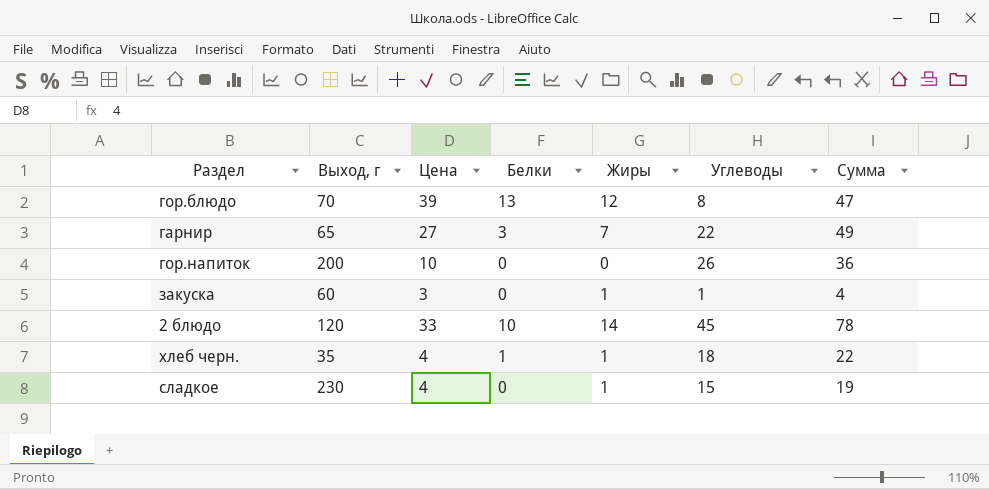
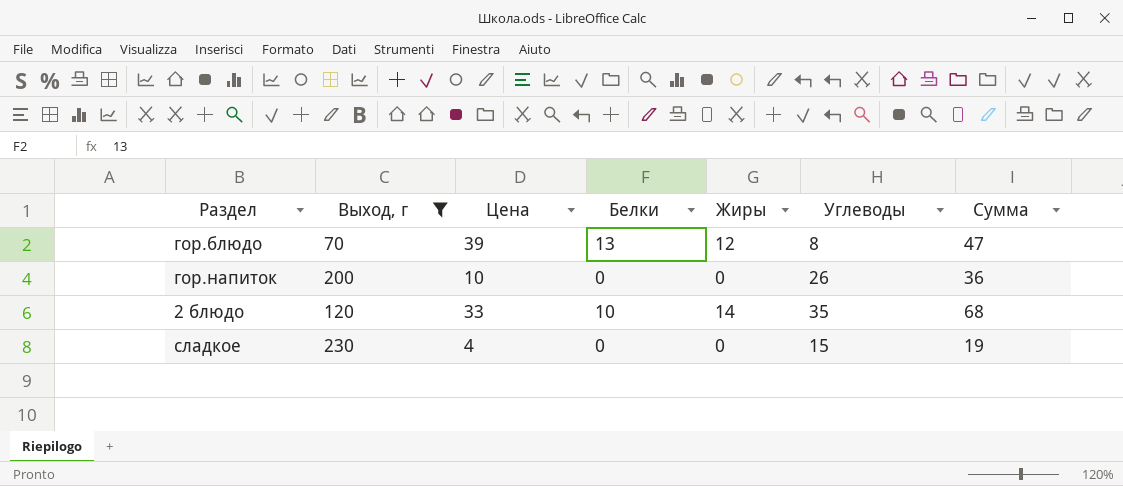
filter: none -> Выход, г >= 70
2 блюдо | Углеводы: 45 -> 35
2 блюдо | Сумма: 78 -> 68
сладкое | Жиры: 1 -> 0

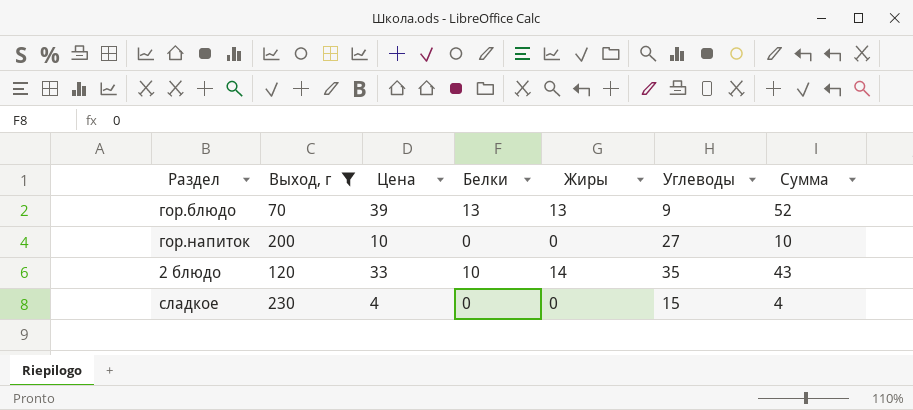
column Сумма | formula: [Цена] + [Углеводы] -> [Цена] + [Белки]
гор.блюдо | Жиры: 12 -> 13
гор.блюдо | Углеводы: 8 -> 9
гор.напиток | Углеводы: 26 -> 27

